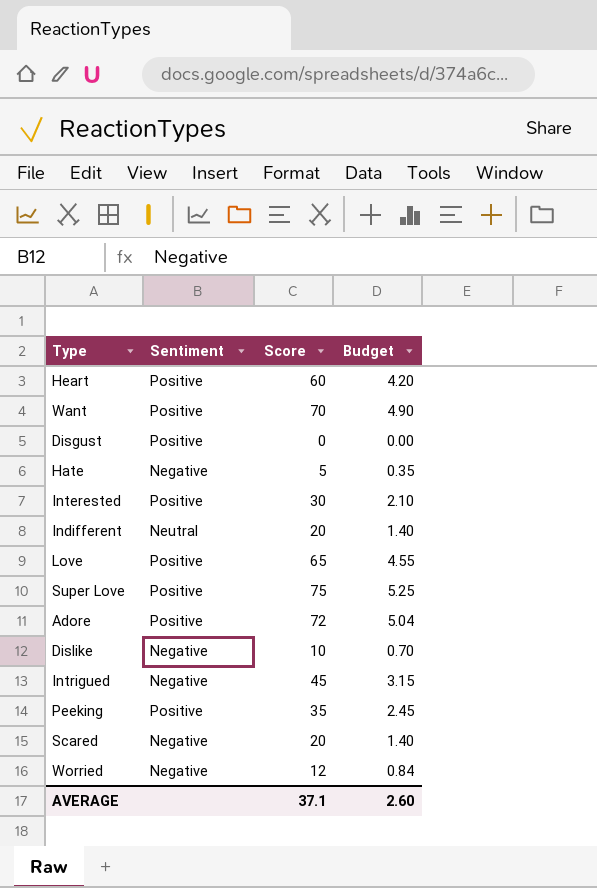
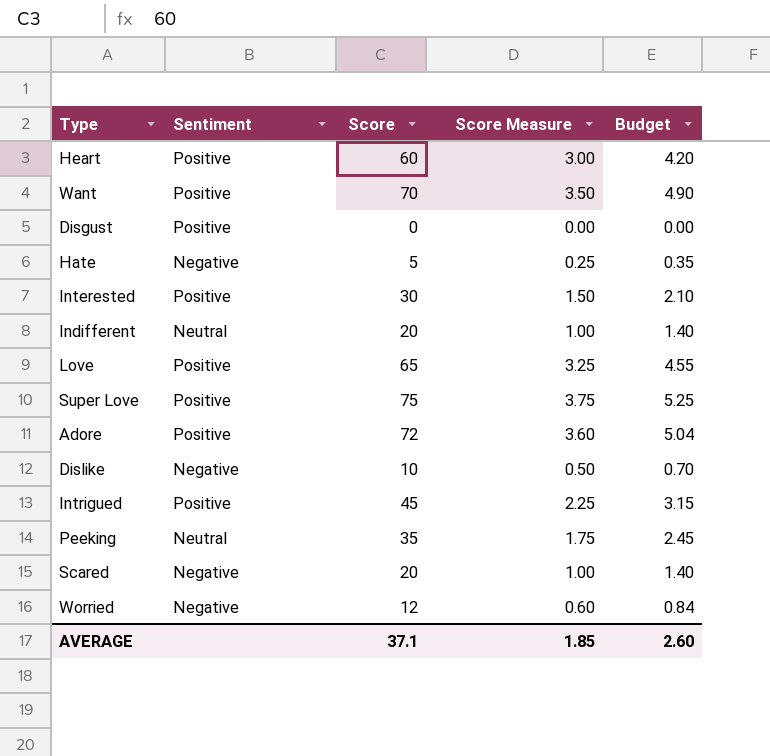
column Score Measure | formula: none -> [Score] * 0.05
Intrigued | Sentiment: Negative -> Positive
Peeking | Sentiment: Positive -> Neutral

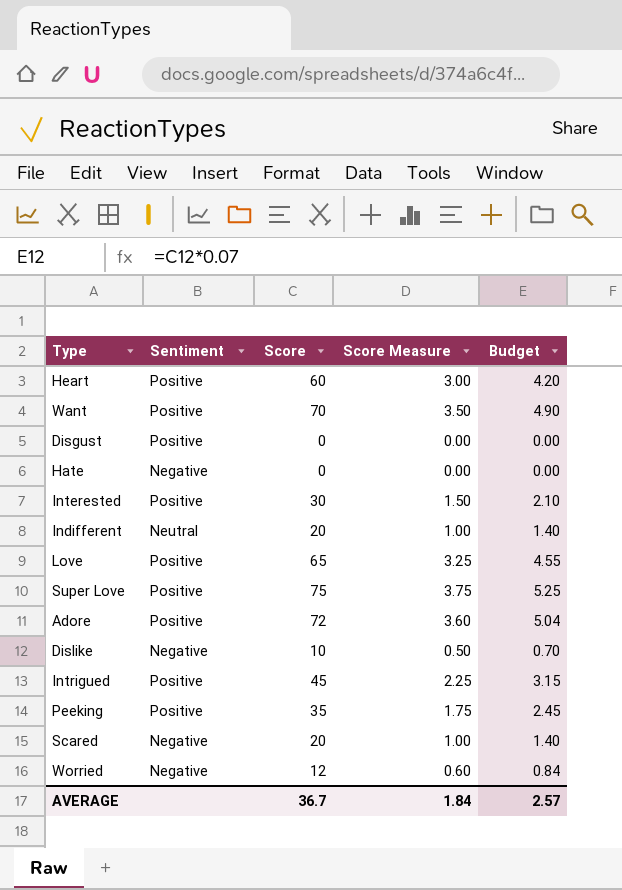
Hate | Score: 5 -> 0
Hate | Score Measure: 0.25 -> 0.00
Hate | Budget: 0.35 -> 0.00
Peeking | Sentiment: Neutral -> Positive
AVERAGE | Score: 37.1 -> 36.7
AVERAGE | Score Measure: 1.85 -> 1.84
AVERAGE | Budget: 2.60 -> 2.57

